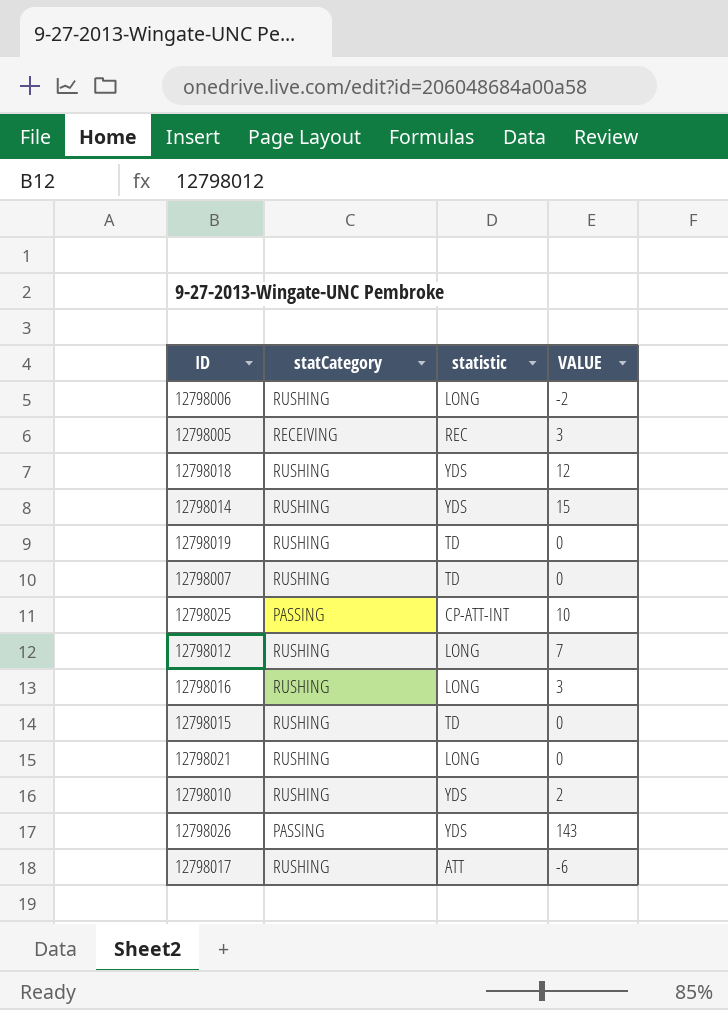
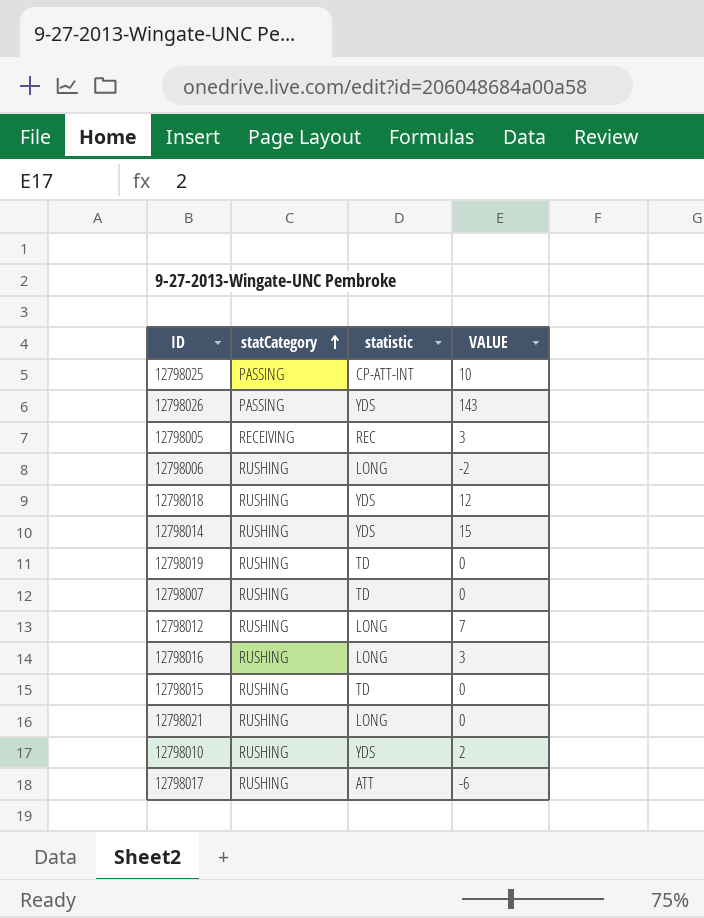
row order: none -> statCategory ascending

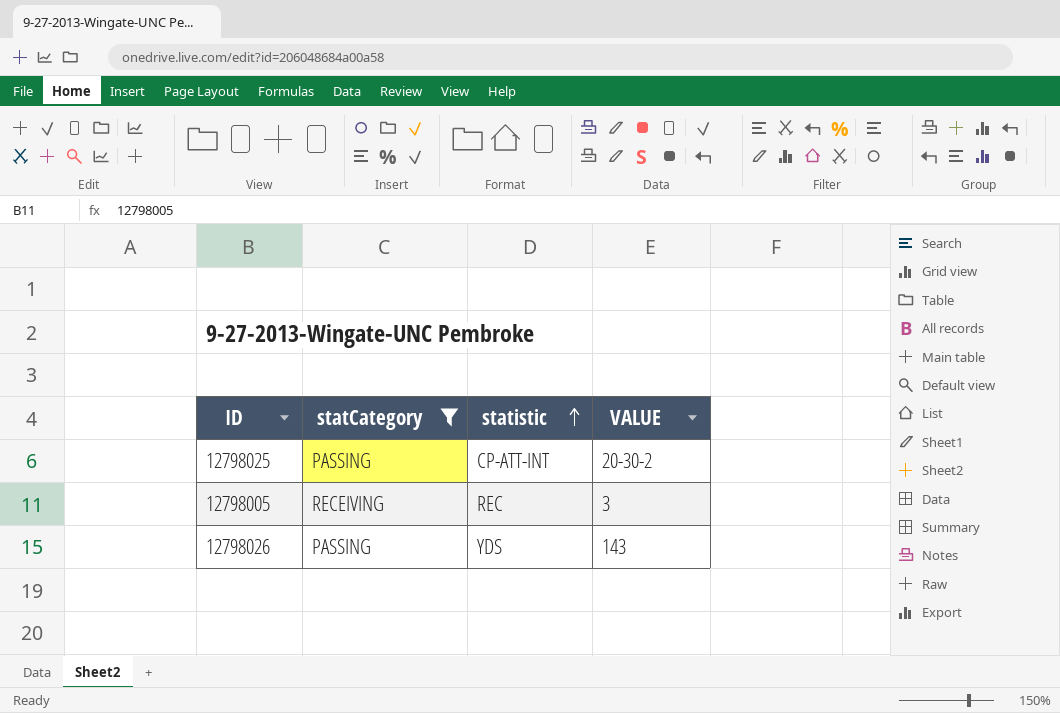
filter: none -> statCategory != RUSHING
row order: statCategory ascending -> statistic ascending
12798025 | VALUE: 10 -> 20-30-2

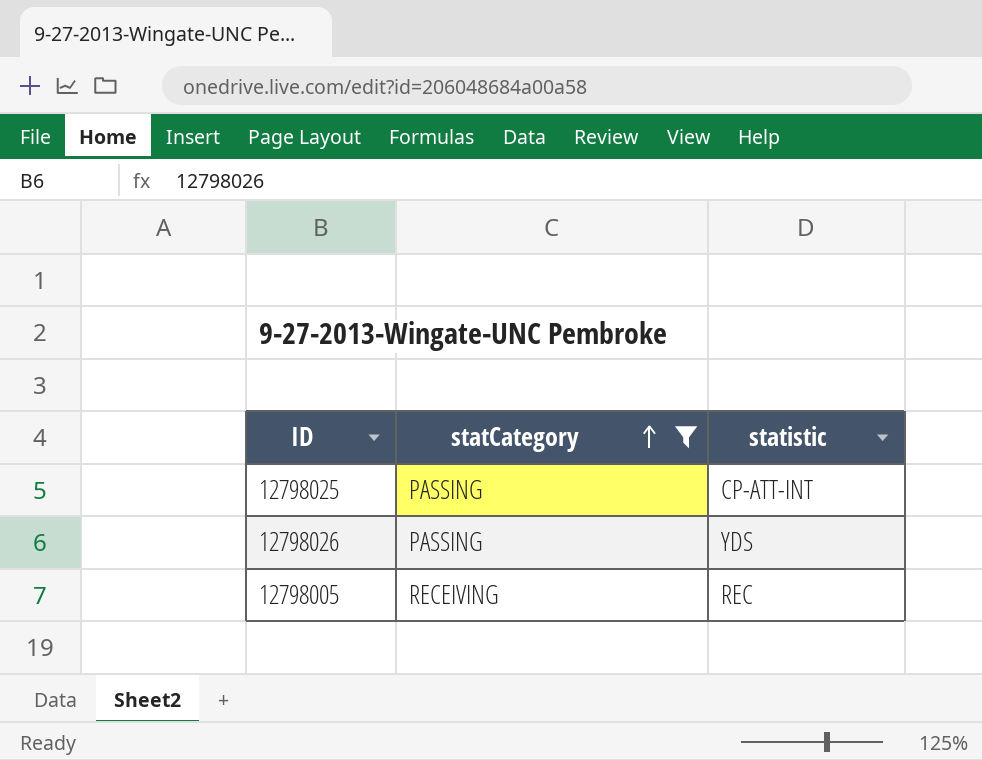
row order: statistic ascending -> statCategory ascending
column VALUE | position: 4 -> none

